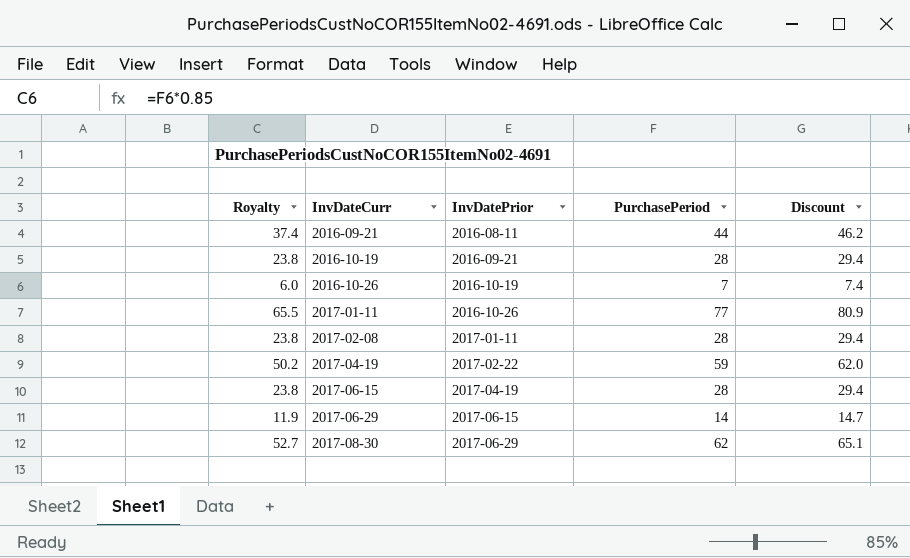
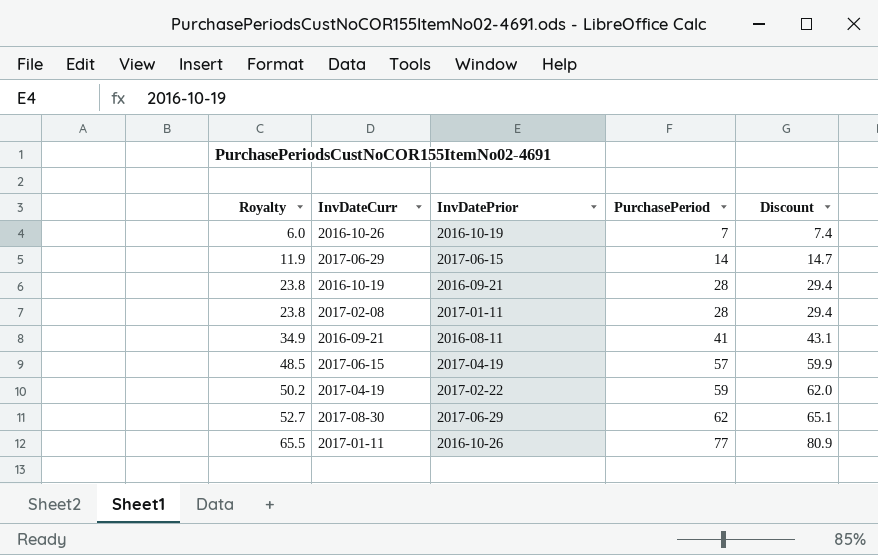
row order: InvDateCurr ascending -> Royalty ascending
2016-09-21 | Royalty: 37.4 -> 34.9
2016-09-21 | PurchasePeriod: 44 -> 41
2016-09-21 | Discount: 46.2 -> 43.1
2017-06-15 | Royalty: 23.8 -> 48.5
2017-06-15 | PurchasePeriod: 28 -> 57
2017-06-15 | Discount: 29.4 -> 59.9

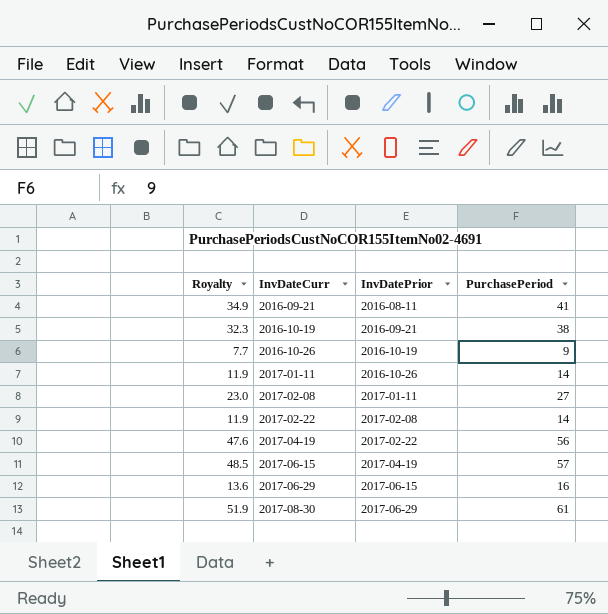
row order: Royalty ascending -> InvDateCurr ascending
column Discount | formula: [PurchasePeriod] * 1.05 -> none
2016-10-19 | Royalty: 23.8 -> 32.3
2016-10-19 | PurchasePeriod: 28 -> 38
2016-10-26 | Royalty: 6.0 -> 7.7
2016-10-26 | PurchasePeriod: 7 -> 9
2017-01-11 | Royalty: 65.5 -> 11.9
2017-01-11 | PurchasePeriod: 77 -> 14
2017-02-08 | Royalty: 23.8 -> 23.0
2017-02-08 | PurchasePeriod: 28 -> 27
row 2017-02-22: none -> 11.9 | 2017-02-08 | 14
2017-04-19 | Royalty: 50.2 -> 47.6
2017-04-19 | PurchasePeriod: 59 -> 56
2017-06-29 | Royalty: 11.9 -> 13.6
2017-06-29 | PurchasePeriod: 14 -> 16
2017-08-30 | Royalty: 52.7 -> 51.9
2017-08-30 | PurchasePeriod: 62 -> 61

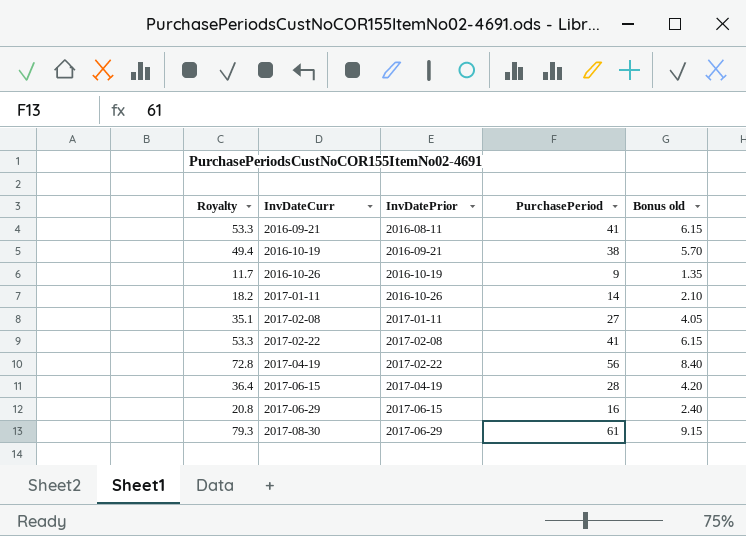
column Royalty | formula: [PurchasePeriod] * 0.85 -> [PurchasePeriod] * 1.3
column Bonus old | formula: none -> [PurchasePeriod] * 0.15
2017-02-22 | PurchasePeriod: 14 -> 41
2017-06-15 | PurchasePeriod: 57 -> 28

